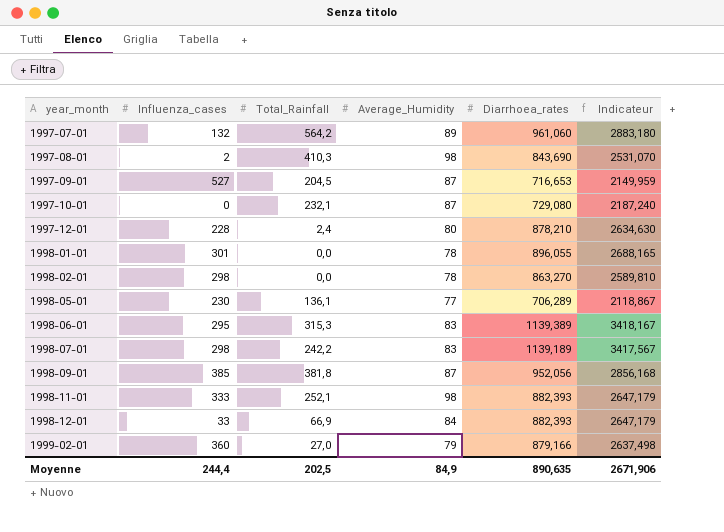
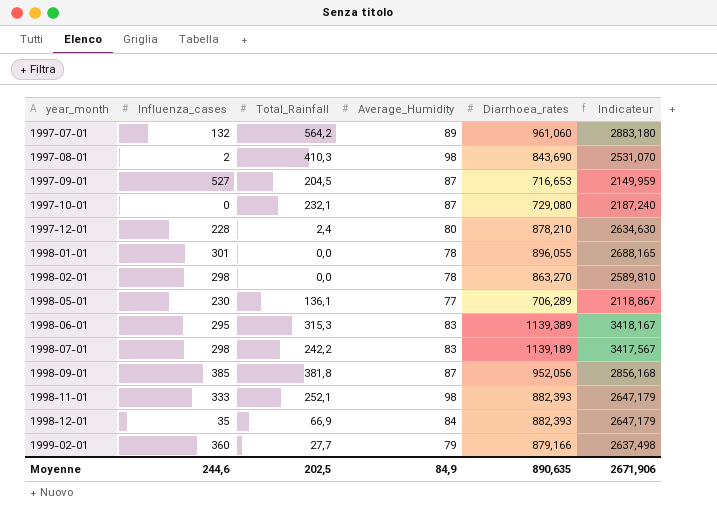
1998-12-01 | Influenza_cases: 33 -> 35
1999-02-01 | Total_Rainfall: 27,0 -> 27,7
Moyenne | Influenza_cases: 244,4 -> 244,6

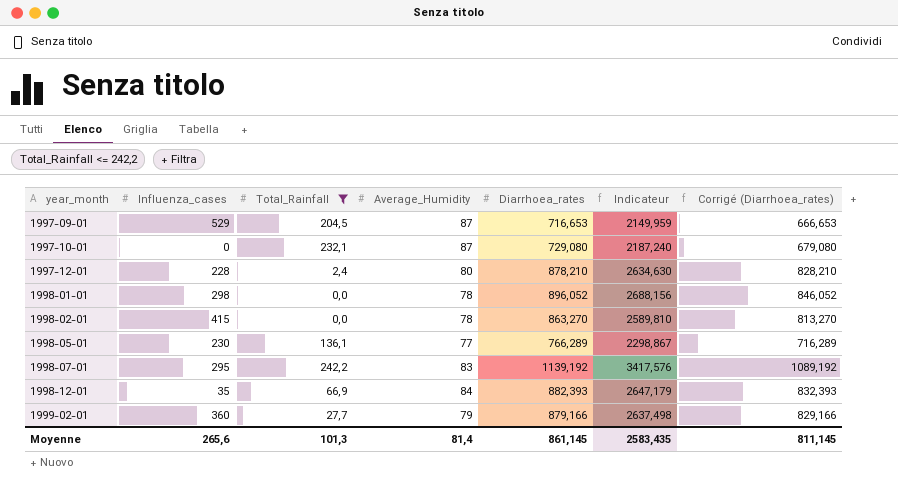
filter: none -> Total_Rainfall <= 242,2
column Corrigé (Diarrhoea_rates) | formula: none -> [Diarrhoea_rates] - 50
1997-09-01 | Influenza_cases: 527 -> 529
1998-01-01 | Influenza_cases: 301 -> 298
1998-01-01 | Diarrhoea_rates: 896,055 -> 896,052
1998-01-01 | Indicateur: 2688,165 -> 2688,156
1998-02-01 | Influenza_cases: 298 -> 415
1998-05-01 | Diarrhoea_rates: 706,289 -> 766,289
1998-05-01 | Indicateur: 2118,867 -> 2298,867
1998-07-01 | Influenza_cases: 298 -> 295
1998-07-01 | Diarrhoea_rates: 1139,189 -> 1139,192
1998-07-01 | Indicateur: 3417,567 -> 3417,576
Moyenne | Influenza_cases: 244,6 -> 265,6
Moyenne | Total_Rainfall: 202,5 -> 101,3
Moyenne | Average_Humidity: 84,9 -> 81,4
Moyenne | Diarrhoea_rates: 890,635 -> 861,145
Moyenne | Indicateur: 2671,906 -> 2583,435

